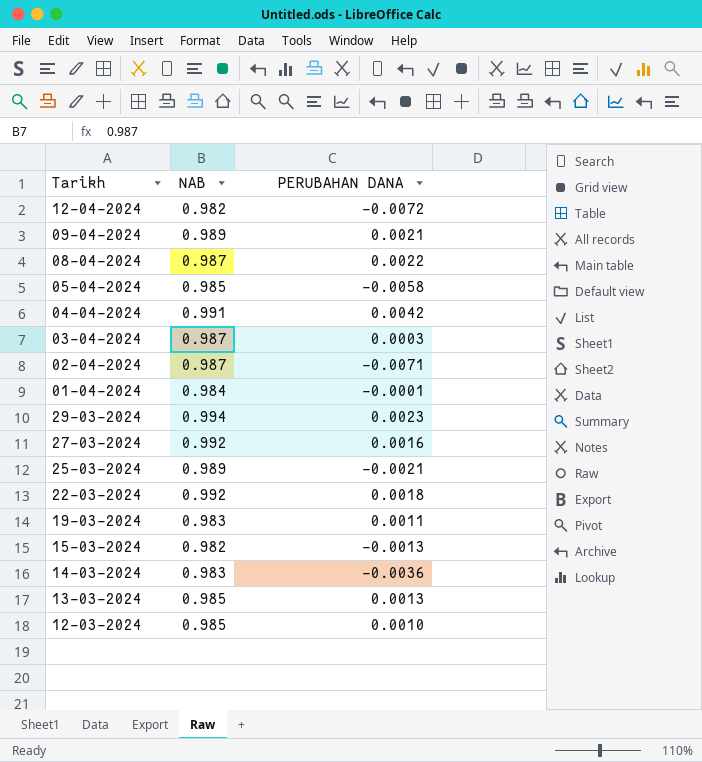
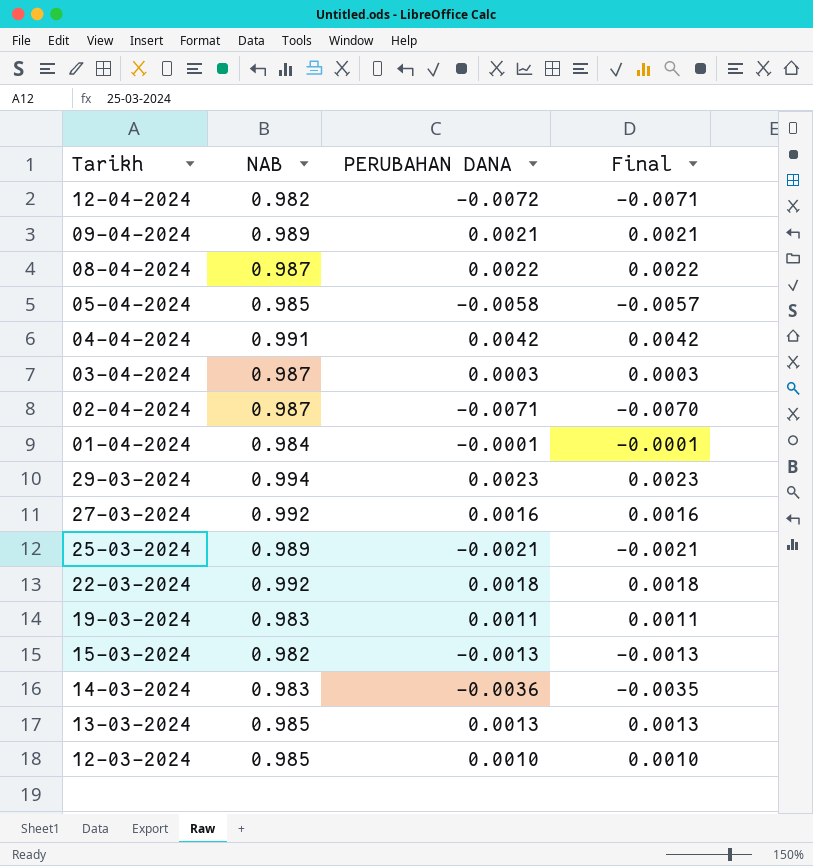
column Final | formula: none -> [NAB] * [PERUBAHAN DANA]

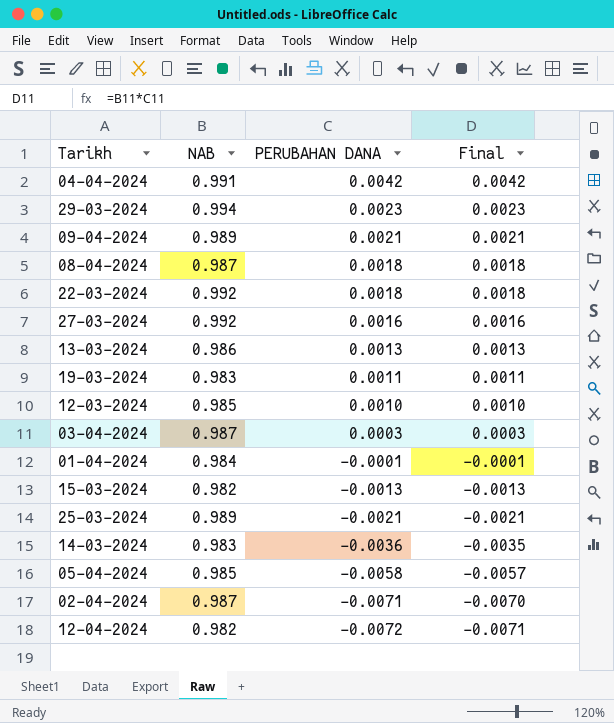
row order: Tarikh descending -> PERUBAHAN DANA descending
08-04-2024 | PERUBAHAN DANA: 0.0022 -> 0.0018
08-04-2024 | Final: 0.0022 -> 0.0018
13-03-2024 | NAB: 0.985 -> 0.986

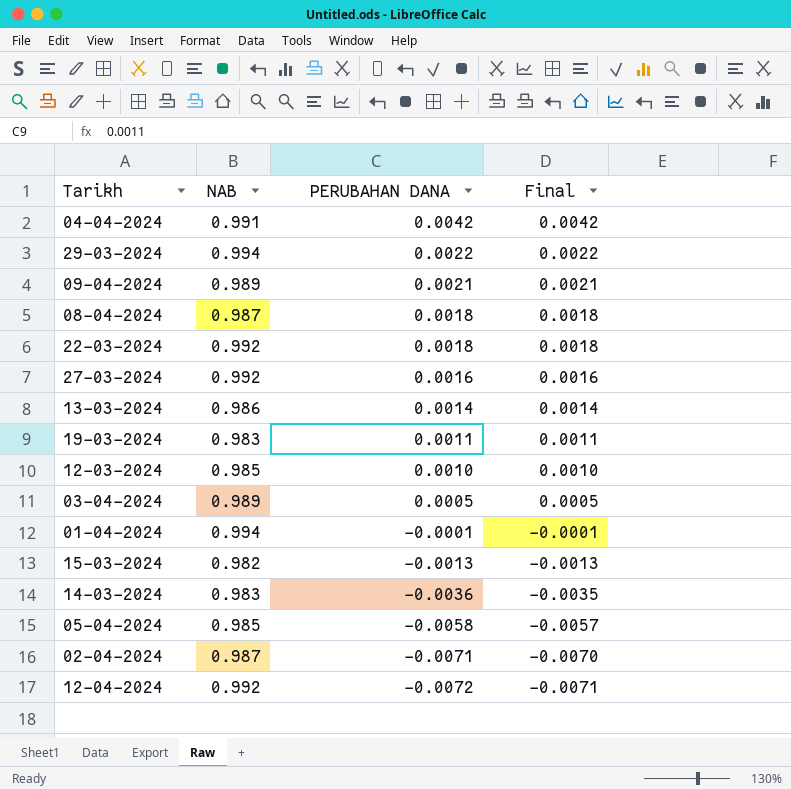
row 25-03-2024: 0.989 | -0.0021 | -0.0021 -> none
29-03-2024 | PERUBAHAN DANA: 0.0023 -> 0.0022
29-03-2024 | Final: 0.0023 -> 0.0022
13-03-2024 | PERUBAHAN DANA: 0.0013 -> 0.0014
13-03-2024 | Final: 0.0013 -> 0.0014
03-04-2024 | NAB: 0.987 -> 0.989
03-04-2024 | PERUBAHAN DANA: 0.0003 -> 0.0005
03-04-2024 | Final: 0.0003 -> 0.0005
01-04-2024 | NAB: 0.984 -> 0.994
12-04-2024 | NAB: 0.982 -> 0.992

